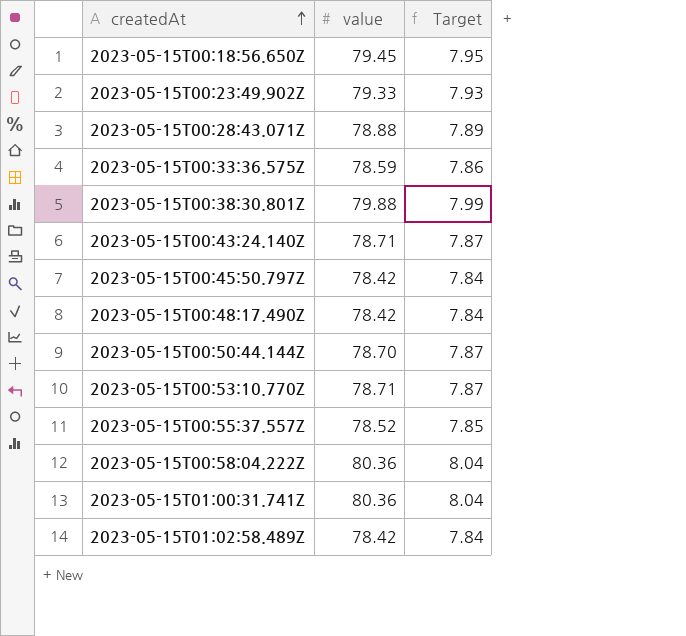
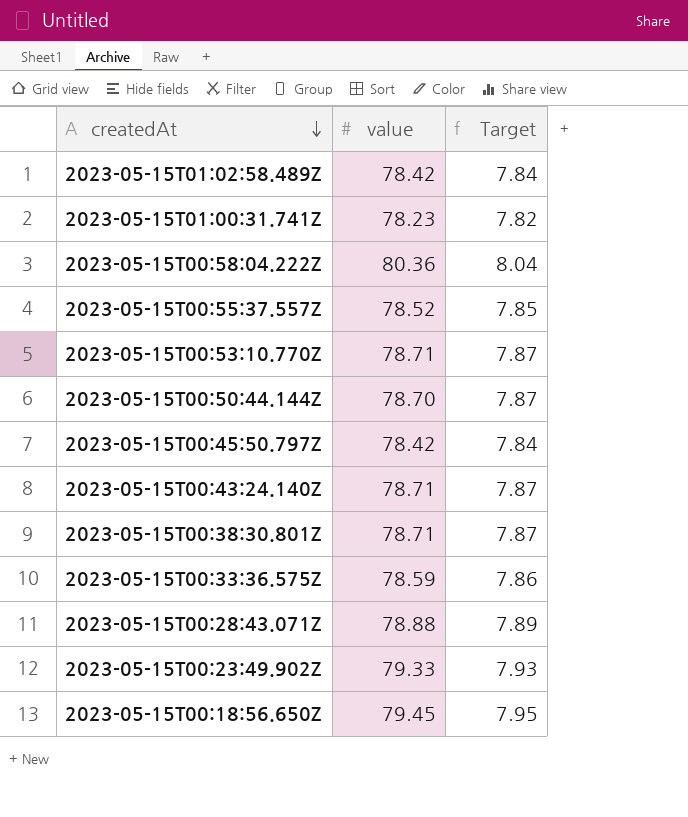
row order: createdAt ascending -> createdAt descending
row 2023-05-15T00:48:17.490Z: 78.42 | 7.84 -> none
2023-05-15T01:00:31.741Z | value: 80.36 -> 78.23
2023-05-15T01:00:31.741Z | Target: 8.04 -> 7.82
2023-05-15T00:38:30.801Z | value: 79.88 -> 78.71
2023-05-15T00:38:30.801Z | Target: 7.99 -> 7.87

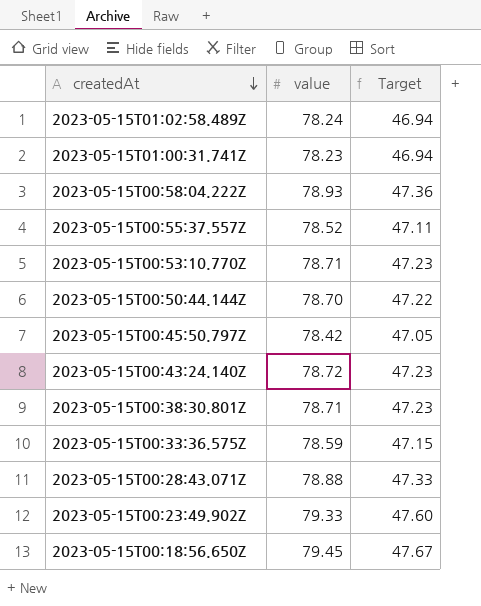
column Target | formula: [value] * 0.1 -> [value] * 0.6
2023-05-15T01:02:58.489Z | value: 78.42 -> 78.24
2023-05-15T00:58:04.222Z | value: 80.36 -> 78.93
2023-05-15T00:43:24.140Z | value: 78.71 -> 78.72

